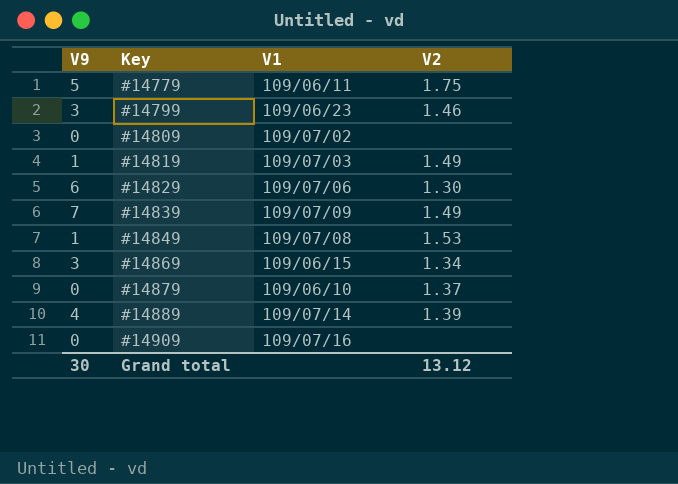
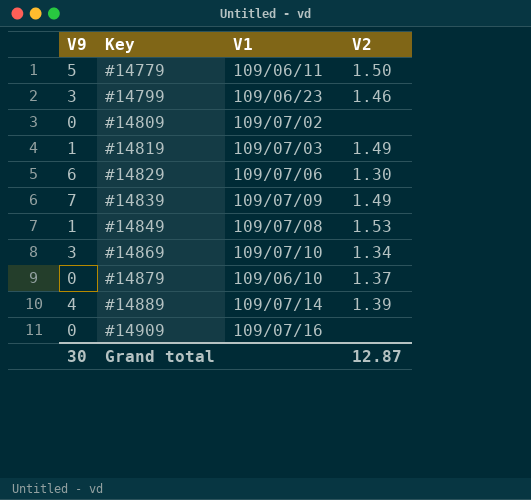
#14779 | V2: 1.75 -> 1.50
#14869 | V1: 109/06/15 -> 109/07/10
Grand total | V2: 13.12 -> 12.87

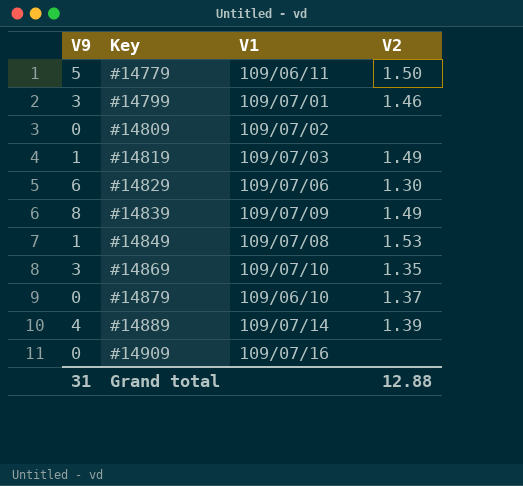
#14799 | V1: 109/06/23 -> 109/07/01
#14839 | V9: 7 -> 8
#14869 | V2: 1.34 -> 1.35
Grand total | V9: 30 -> 31
Grand total | V2: 12.87 -> 12.88

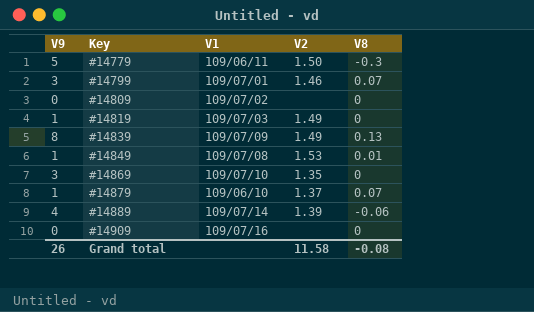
column V8 | position: none -> 5
row #14829: 6 | 109/07/06 | 1.30 -> none
#14879 | V9: 0 -> 1
Grand total | V9: 31 -> 26
Grand total | V2: 12.88 -> 11.58

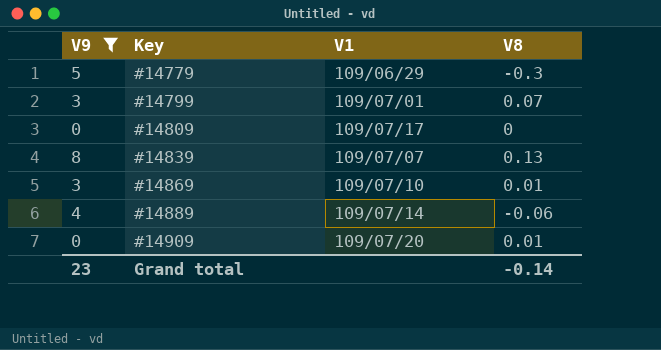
filter: none -> V9 != 1
column V2 | position: 4 -> none
#14779 | V1: 109/06/11 -> 109/06/29
#14809 | V1: 109/07/02 -> 109/07/17
#14839 | V1: 109/07/09 -> 109/07/07
#14869 | V8: 0 -> 0.01
#14909 | V1: 109/07/16 -> 109/07/20
#14909 | V8: 0 -> 0.01
Grand total | V9: 26 -> 23
Grand total | V8: -0.08 -> -0.14

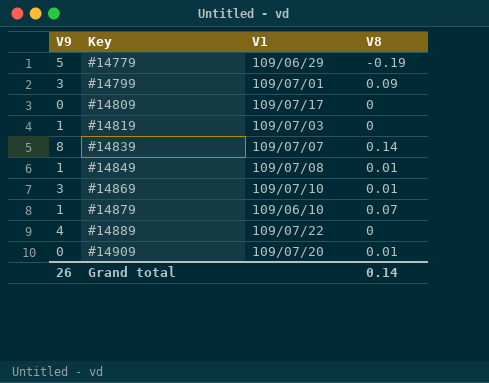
filter: V9 != 1 -> none
#14779 | V8: -0.3 -> -0.19
#14799 | V8: 0.07 -> 0.09
#14839 | V8: 0.13 -> 0.14
#14889 | V1: 109/07/14 -> 109/07/22
#14889 | V8: -0.06 -> 0
Grand total | V9: 23 -> 26
Grand total | V8: -0.14 -> 0.14

